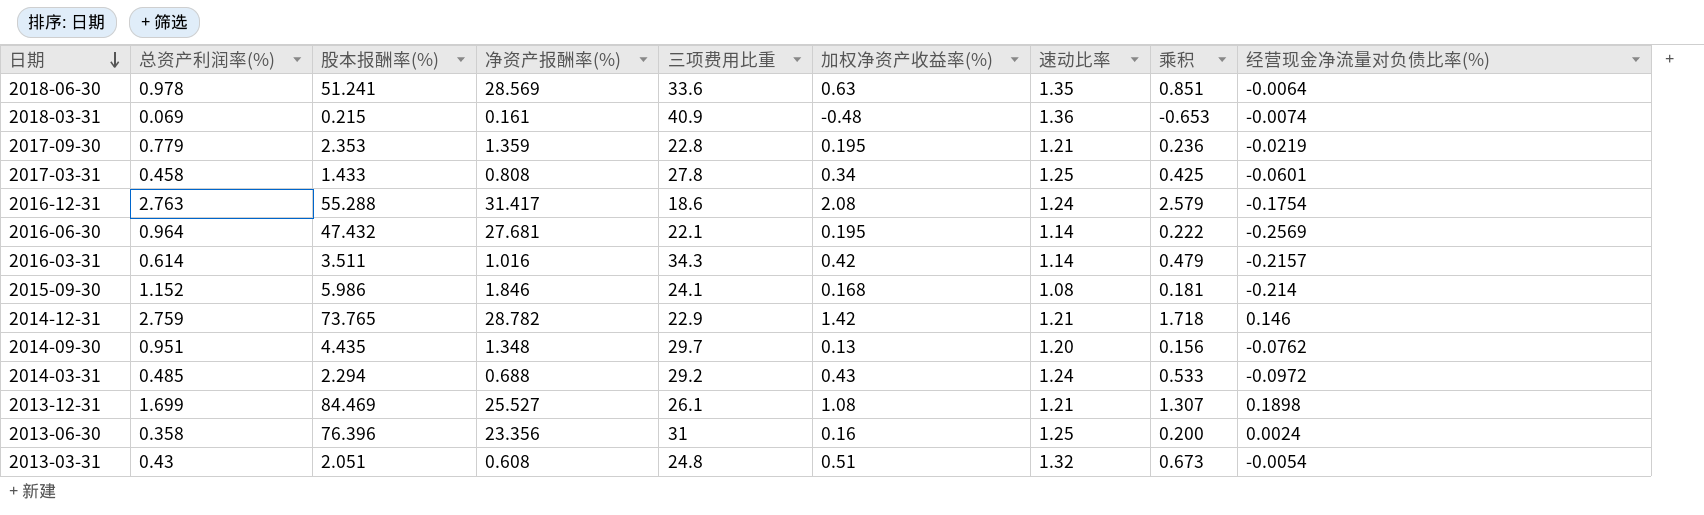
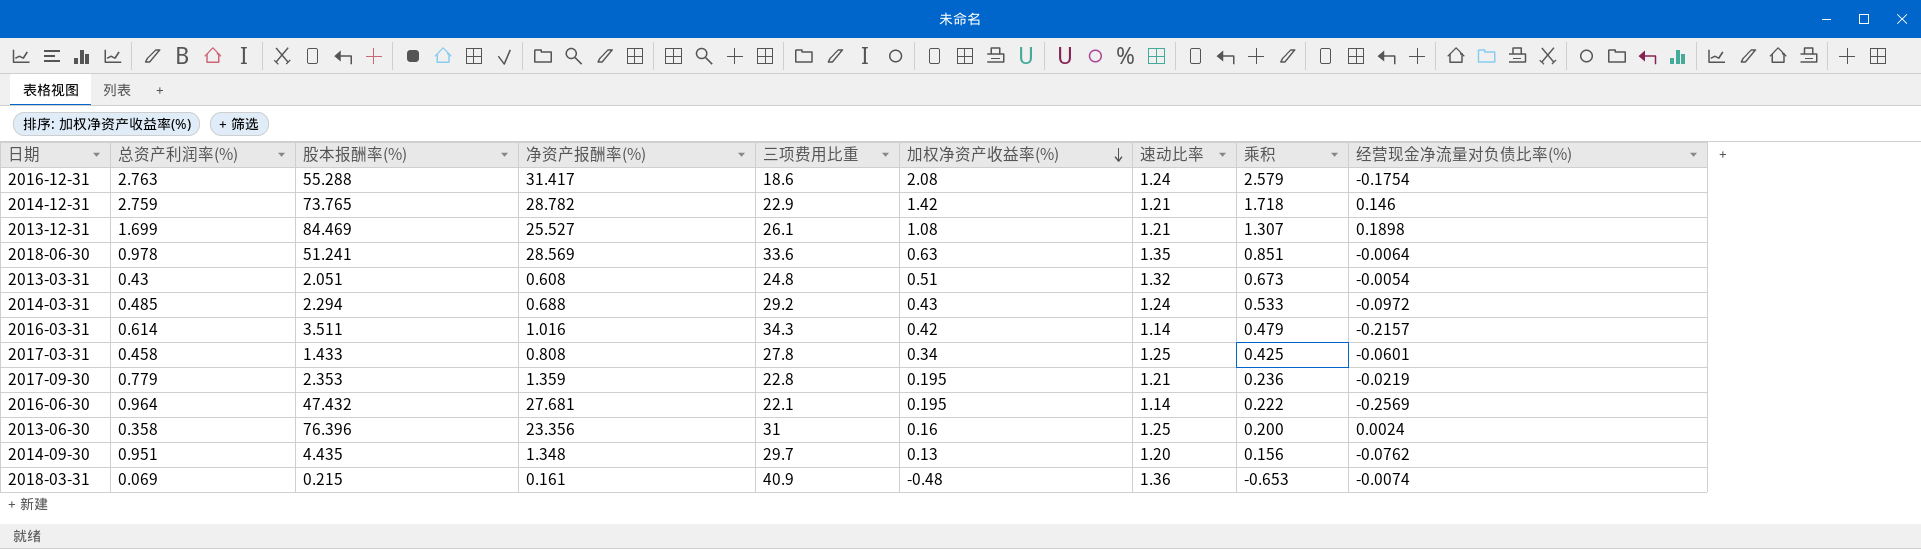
row order: 日期 descending -> 加权净资产收益率(%) descending
row 2015-09-30: 1.152 | 5.986 | 1.846 | 24.1 | 0.168 | 1.08 | 0.181 | -0.214 -> none

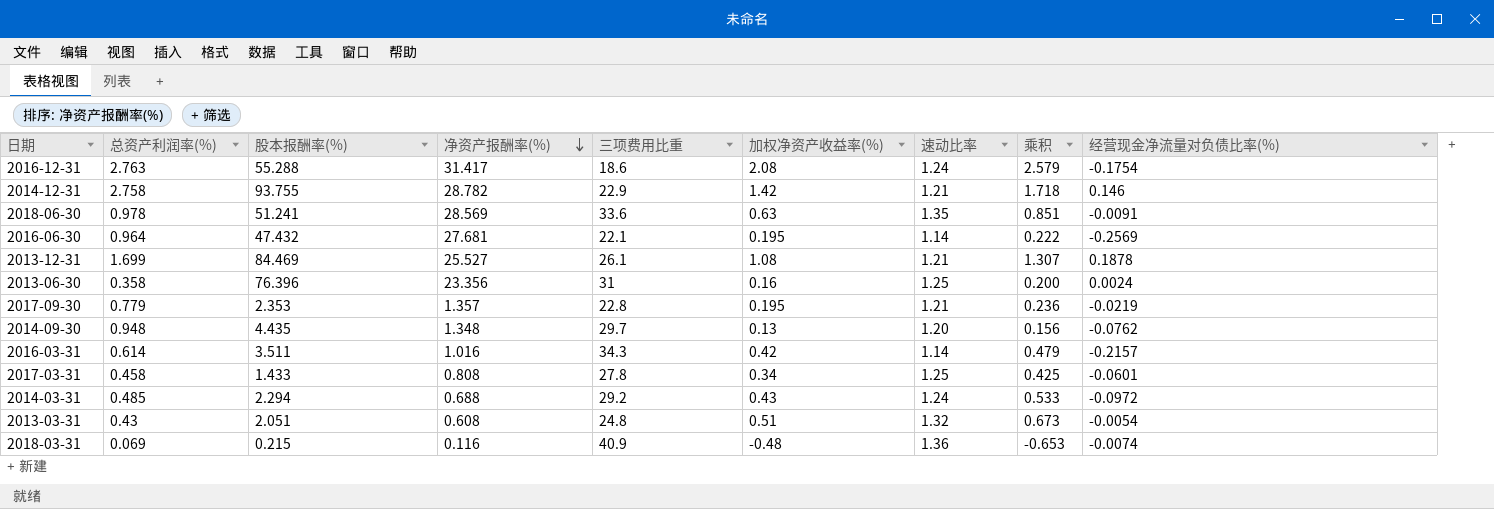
row order: 加权净资产收益率(%) descending -> 净资产报酬率(%) descending
2014-12-31 | 总资产利润率(%): 2.759 -> 2.758
2014-12-31 | 股本报酬率(%): 73.765 -> 93.755
2018-06-30 | 经营现金净流量对负债比率(%): -0.0064 -> -0.0091
2013-12-31 | 经营现金净流量对负债比率(%): 0.1898 -> 0.1878
2017-09-30 | 净资产报酬率(%): 1.359 -> 1.357
2014-09-30 | 总资产利润率(%): 0.951 -> 0.948
2018-03-31 | 净资产报酬率(%): 0.161 -> 0.116

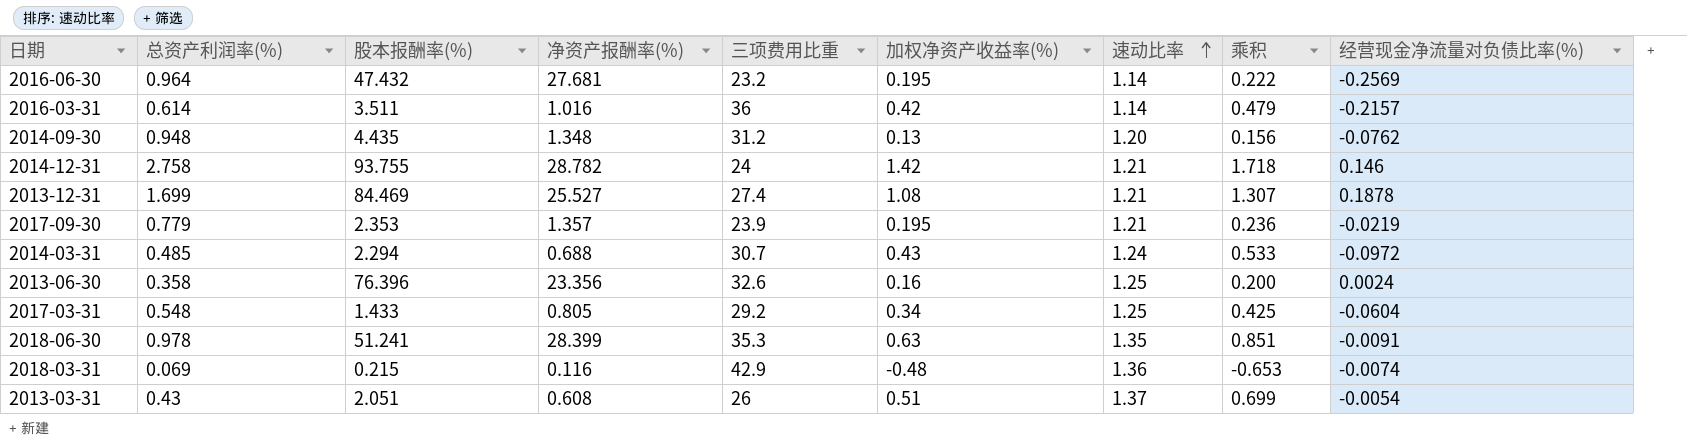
row order: 净资产报酬率(%) descending -> 速动比率 ascending
row 2016-12-31: 2.763 | 55.288 | 31.417 | 18.6 | 2.08 | 1.24 | 2.579 | -0.1754 -> none
2016-06-30 | 三项费用比重: 22.1 -> 23.2
2016-03-31 | 三项费用比重: 34.3 -> 36
2014-09-30 | 三项费用比重: 29.7 -> 31.2
2014-12-31 | 三项费用比重: 22.9 -> 24
2013-12-31 | 三项费用比重: 26.1 -> 27.4
2017-09-30 | 三项费用比重: 22.8 -> 23.9
2014-03-31 | 三项费用比重: 29.2 -> 30.7
2013-06-30 | 三项费用比重: 31 -> 32.6
2017-03-31 | 总资产利润率(%): 0.458 -> 0.548
2017-03-31 | 净资产报酬率(%): 0.808 -> 0.805
2017-03-31 | 三项费用比重: 27.8 -> 29.2
2017-03-31 | 经营现金净流量对负债比率(%): -0.0601 -> -0.0604
2018-06-30 | 净资产报酬率(%): 28.569 -> 28.399
2018-06-30 | 三项费用比重: 33.6 -> 35.3
2018-03-31 | 三项费用比重: 40.9 -> 42.9
2013-03-31 | 三项费用比重: 24.8 -> 26
2013-03-31 | 速动比率: 1.32 -> 1.37
2013-03-31 | 乘积: 0.673 -> 0.699

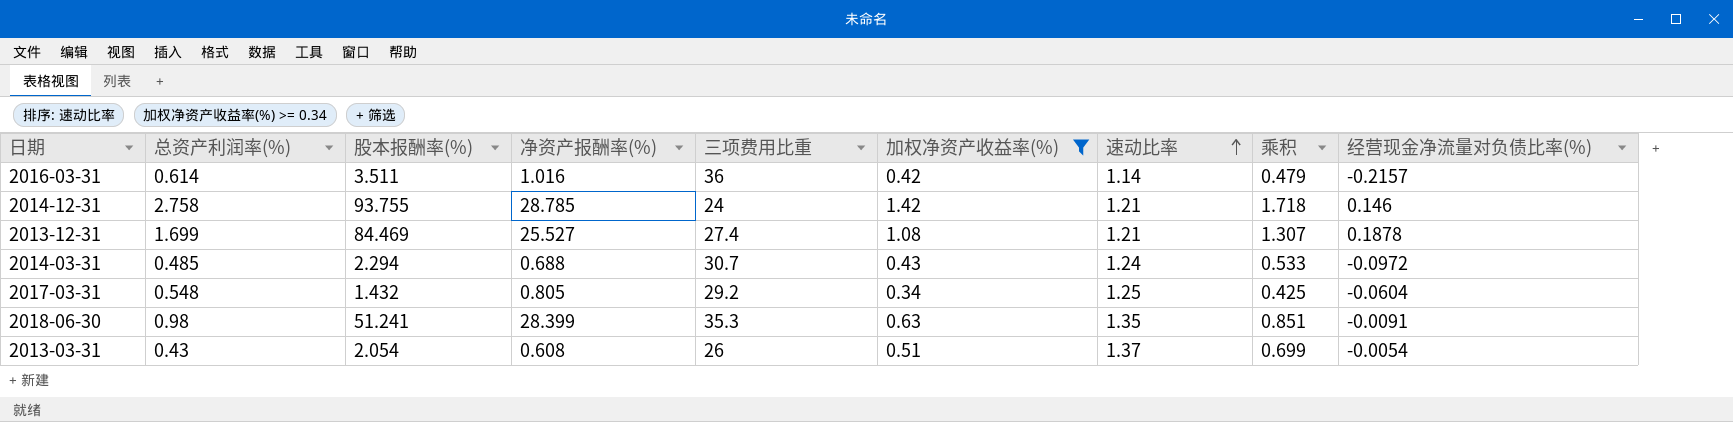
filter: none -> 加权净资产收益率(%) >= 0.34
2014-12-31 | 净资产报酬率(%): 28.782 -> 28.785
2017-03-31 | 股本报酬率(%): 1.433 -> 1.432
2018-06-30 | 总资产利润率(%): 0.978 -> 0.98
2013-03-31 | 股本报酬率(%): 2.051 -> 2.054

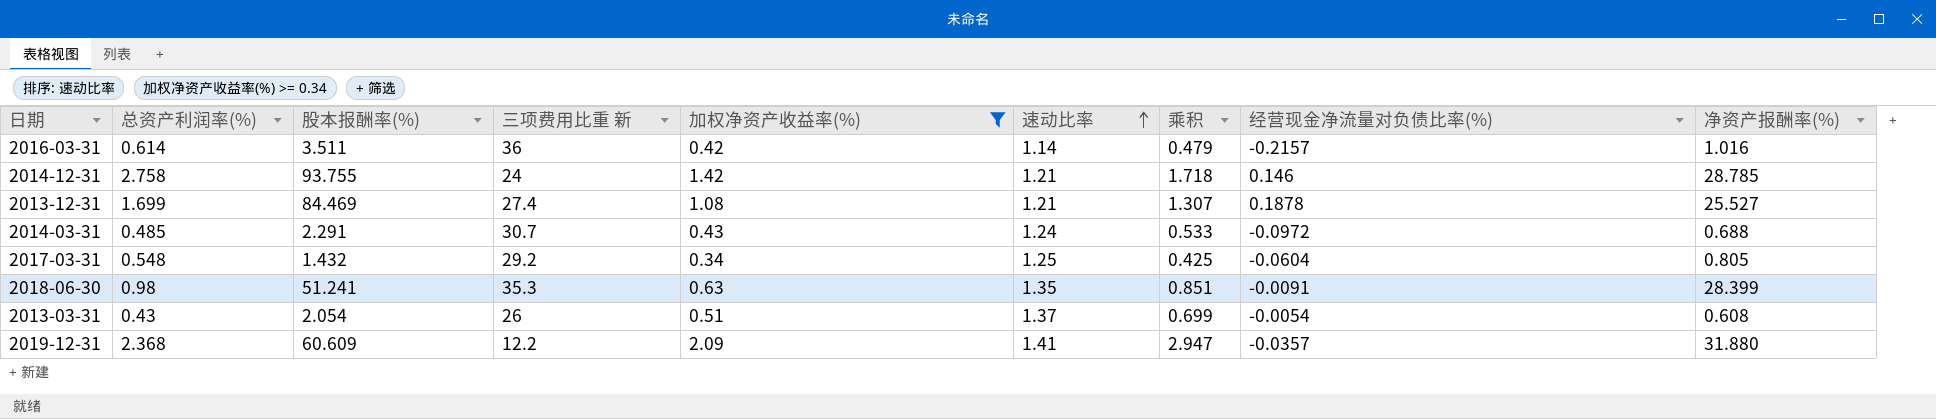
column name: 三项费用比重 -> 三项费用比重 新
column 净资产报酬率(%) | position: 4 -> 9
2014-03-31 | 股本报酬率(%): 2.294 -> 2.291
row 2019-12-31: none -> 2.368 | 60.609 | 12.2 | 2.09 | 1.41 | 2.947 | -0.0357 | 31.880

